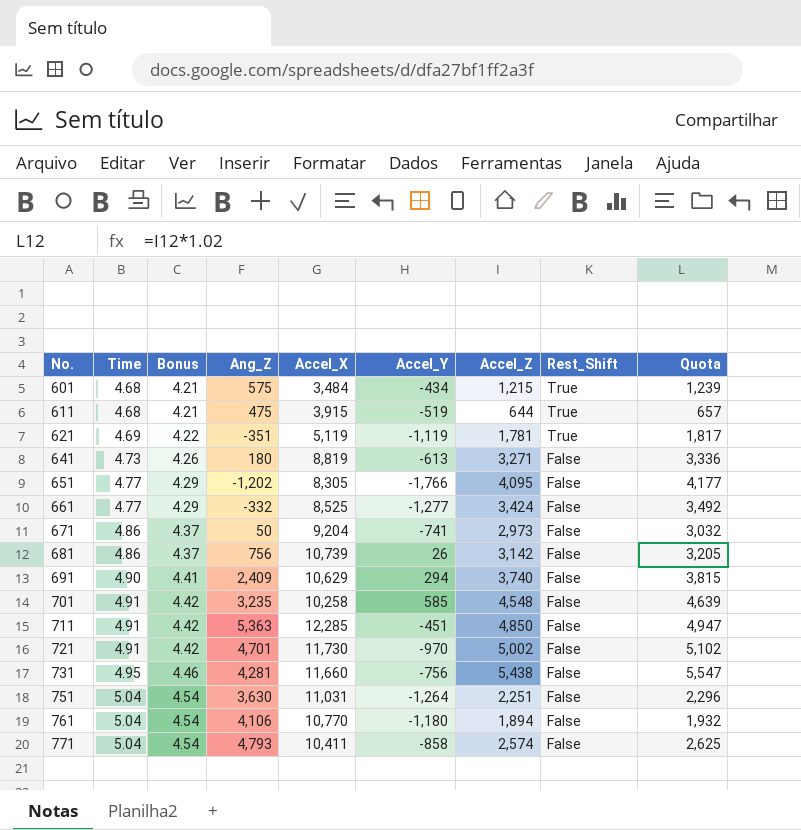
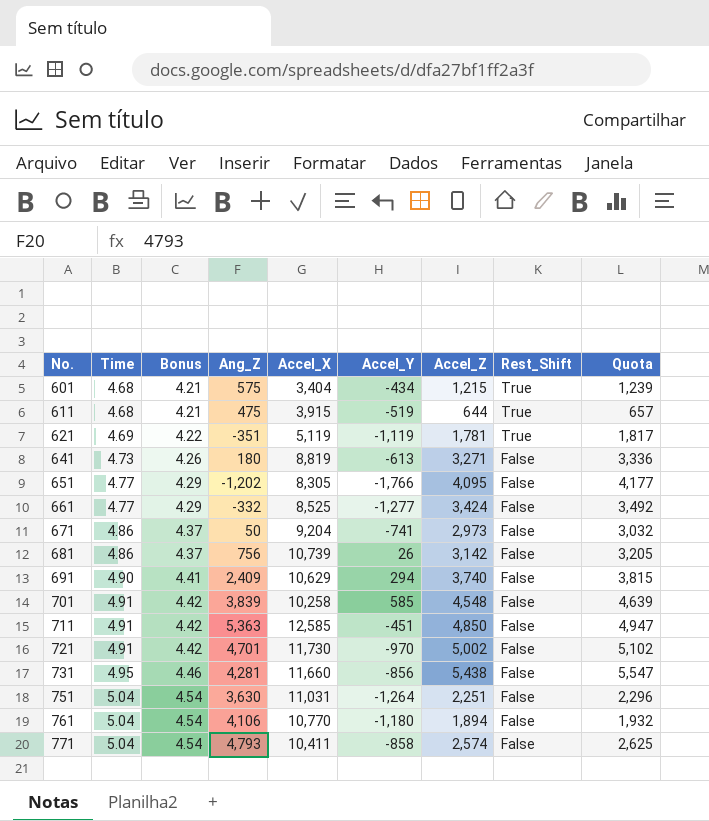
601 | Accel_X: 3,484 -> 3,404
701 | Ang_Z: 3,235 -> 3,839
711 | Accel_X: 12,285 -> 12,585
731 | Accel_Y: -756 -> -856

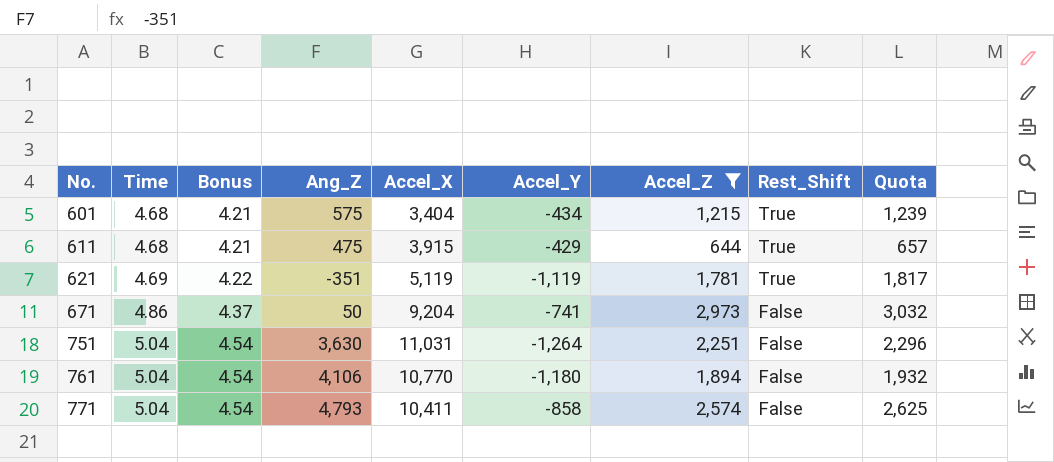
filter: none -> Accel_Z <= 2,973
611 | Accel_Y: -519 -> -429

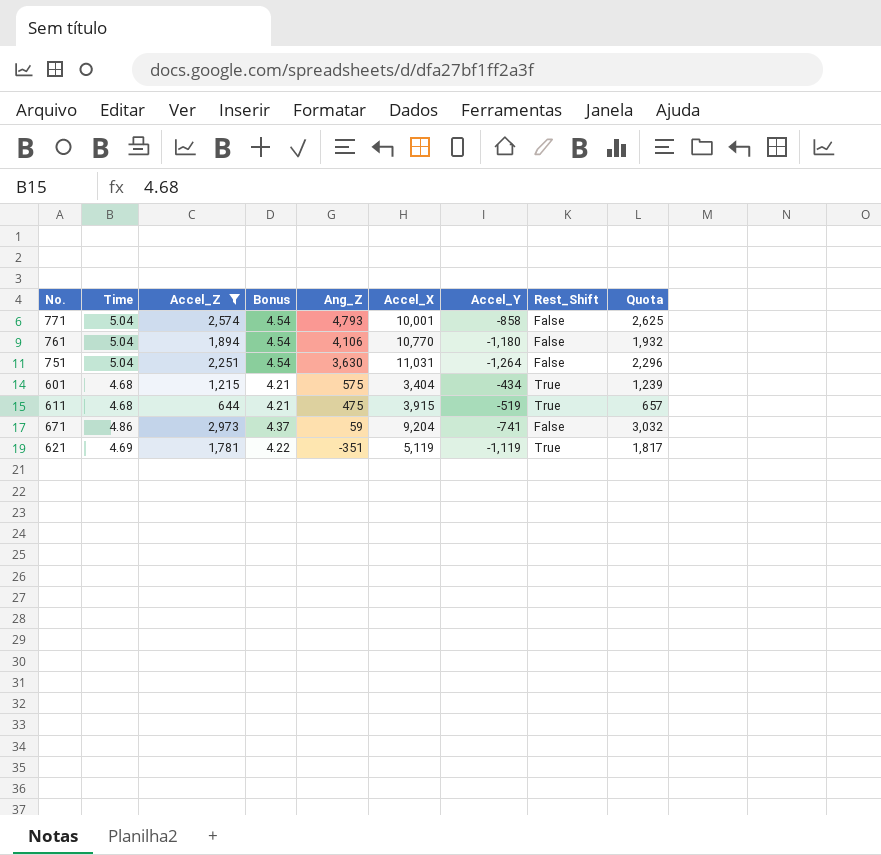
row order: No. ascending -> Ang_Z descending
column Accel_Z | position: 7 -> 3
771 | Accel_X: 10,411 -> 10,001
611 | Accel_Y: -429 -> -519
671 | Ang_Z: 50 -> 59

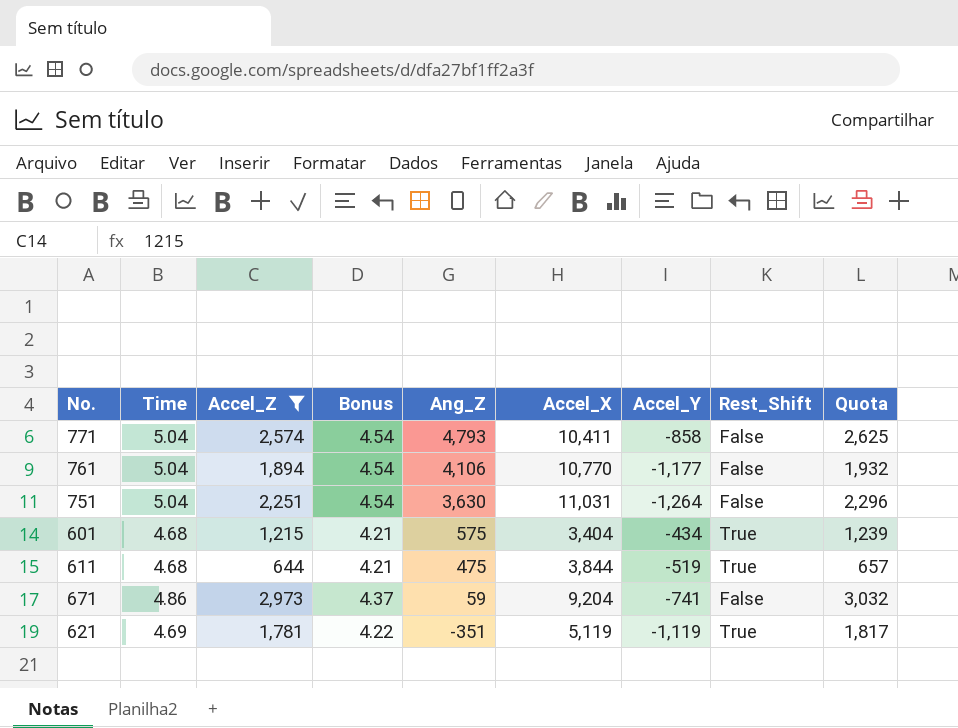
771 | Accel_X: 10,001 -> 10,411
761 | Accel_Y: -1,180 -> -1,177
611 | Accel_X: 3,915 -> 3,844

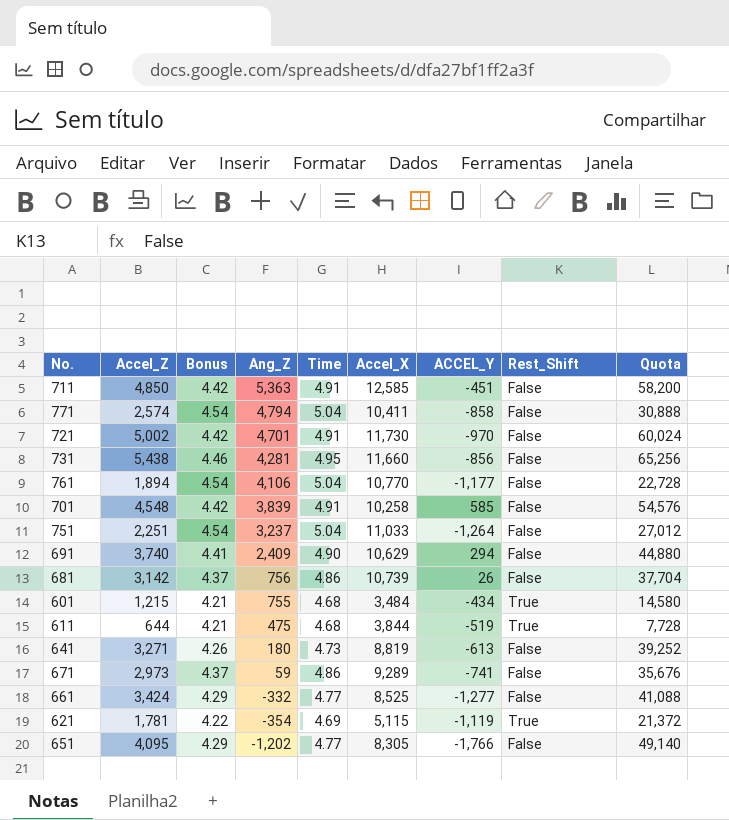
filter: Accel_Z <= 2,973 -> none
column Time | position: 2 -> 5
column name: Accel_Y -> ACCEL_Y
column Quota | formula: [Accel_Z] * 1.02 -> [Accel_Z] * 12
771 | Ang_Z: 4,793 -> 4,794
751 | Ang_Z: 3,630 -> 3,237
751 | Accel_X: 11,031 -> 11,033
601 | Ang_Z: 575 -> 755
601 | Accel_X: 3,404 -> 3,484
671 | Accel_X: 9,204 -> 9,289
621 | Ang_Z: -351 -> -354
621 | Accel_X: 5,119 -> 5,115

